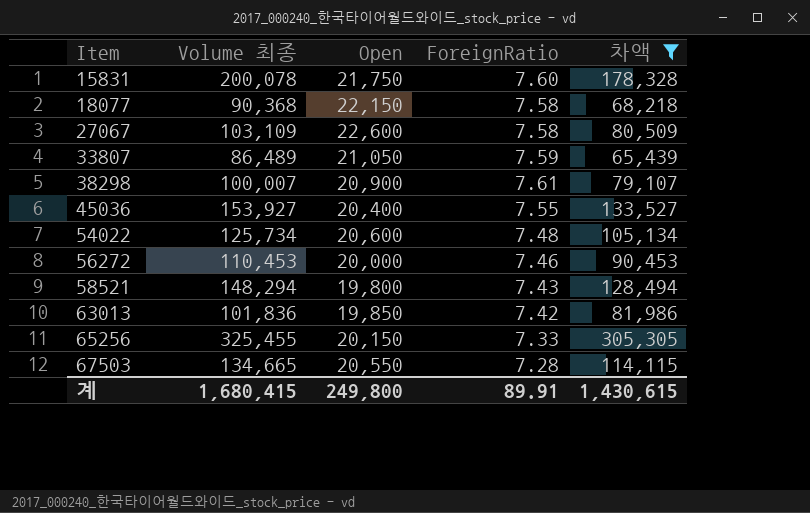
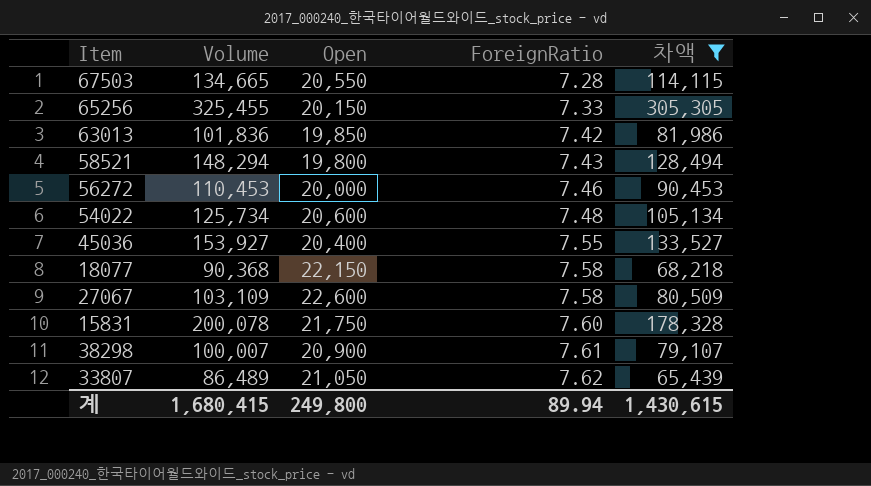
row order: Item ascending -> ForeignRatio ascending
column name: Volume 최종 -> Volume
33807 | ForeignRatio: 7.59 -> 7.62
계 | ForeignRatio: 89.91 -> 89.94

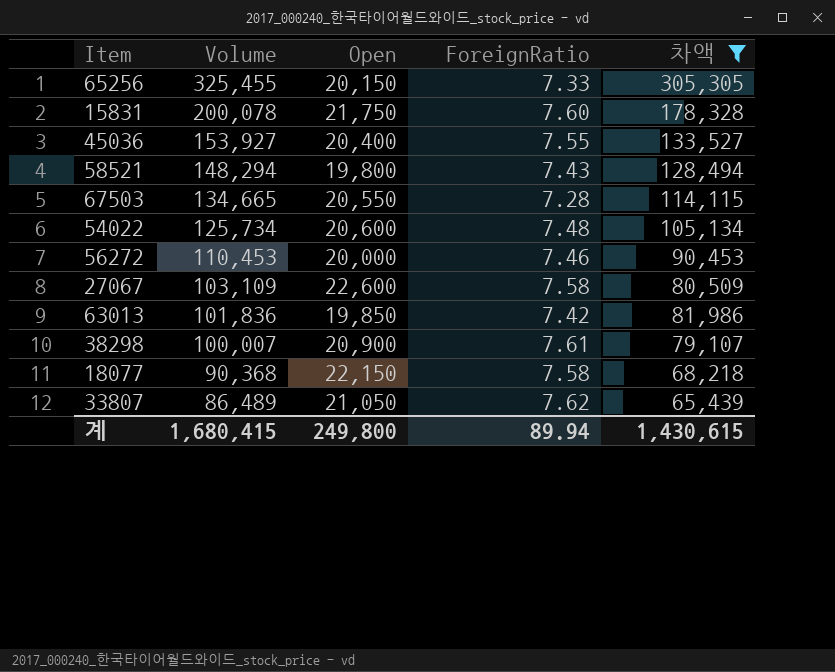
row order: ForeignRatio ascending -> Volume descending

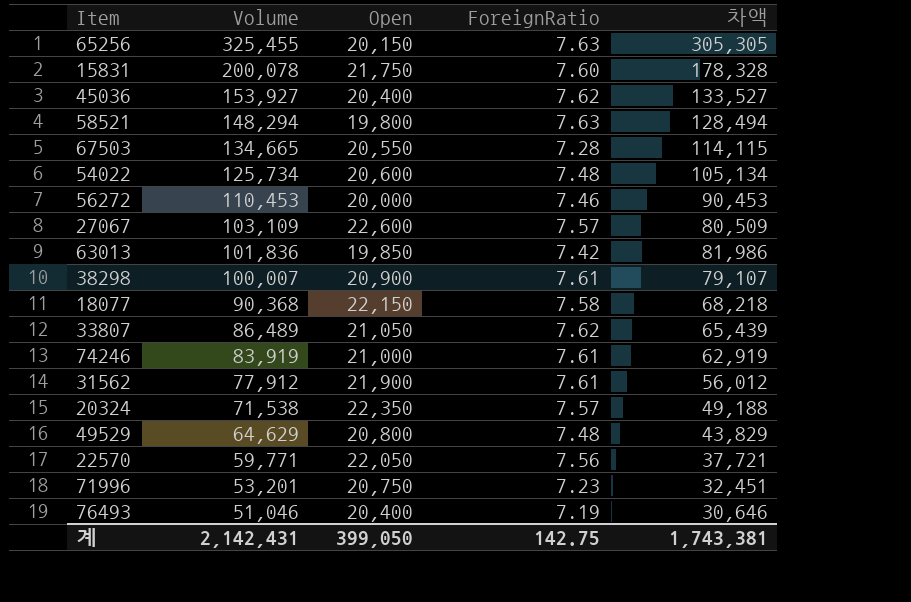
filter: 차액 >= 65,439 -> none
65256 | ForeignRatio: 7.33 -> 7.63
45036 | ForeignRatio: 7.55 -> 7.62
58521 | ForeignRatio: 7.43 -> 7.63
27067 | ForeignRatio: 7.58 -> 7.57
계 | Volume: 1,680,415 -> 2,142,431
계 | Open: 249,800 -> 399,050
계 | ForeignRatio: 89.94 -> 142.75
계 | 차액: 1,430,615 -> 1,743,381

